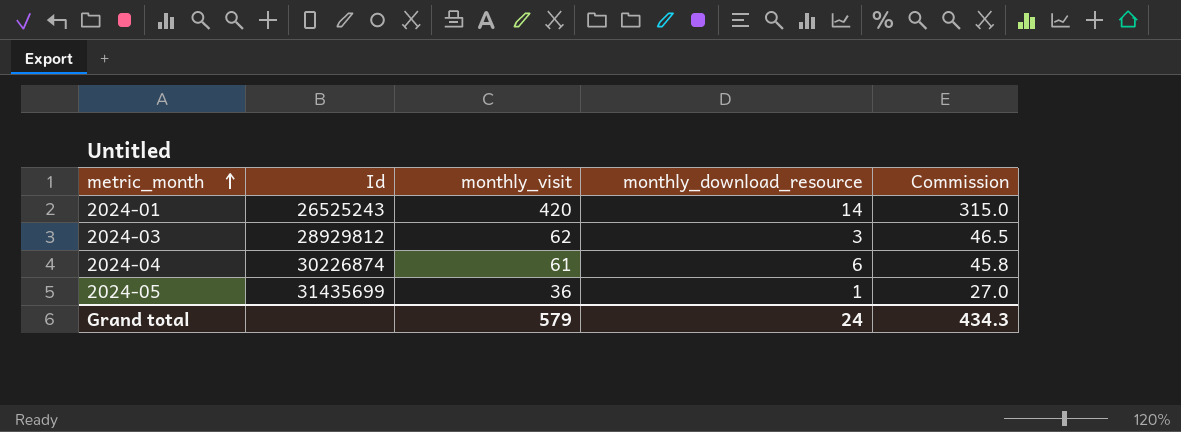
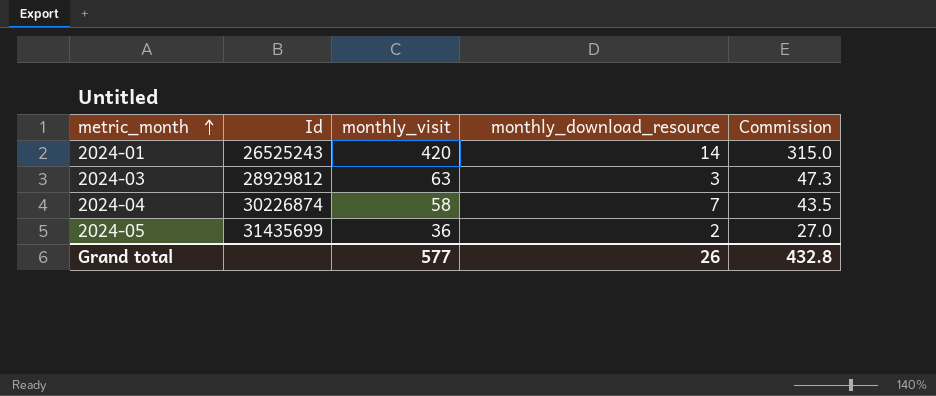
2024-03 | monthly_visit: 62 -> 63
2024-03 | Commission: 46.5 -> 47.3
2024-04 | monthly_visit: 61 -> 58
2024-04 | monthly_download_resource: 6 -> 7
2024-04 | Commission: 45.8 -> 43.5
2024-05 | monthly_download_resource: 1 -> 2
Grand total | monthly_visit: 579 -> 577
Grand total | monthly_download_resource: 24 -> 26
Grand total | Commission: 434.3 -> 432.8

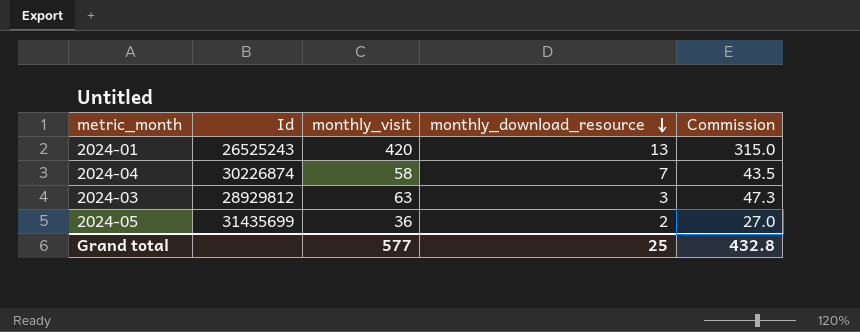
row order: metric_month ascending -> monthly_download_resource descending
2024-01 | monthly_download_resource: 14 -> 13
Grand total | monthly_download_resource: 26 -> 25

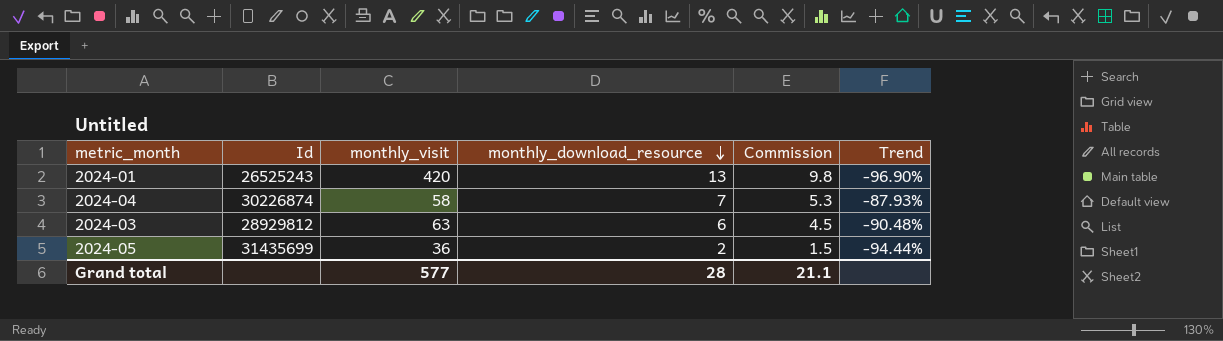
column Commission | formula: [monthly_visit] * 0.75 -> [monthly_download_resource] * 0.75
column Trend | formula: none -> ([monthly_download_resource] - [monthly_visit]) / [monthly_visit]
2024-03 | monthly_download_resource: 3 -> 6
Grand total | monthly_download_resource: 25 -> 28
Grand total | Commission: 432.8 -> 21.1

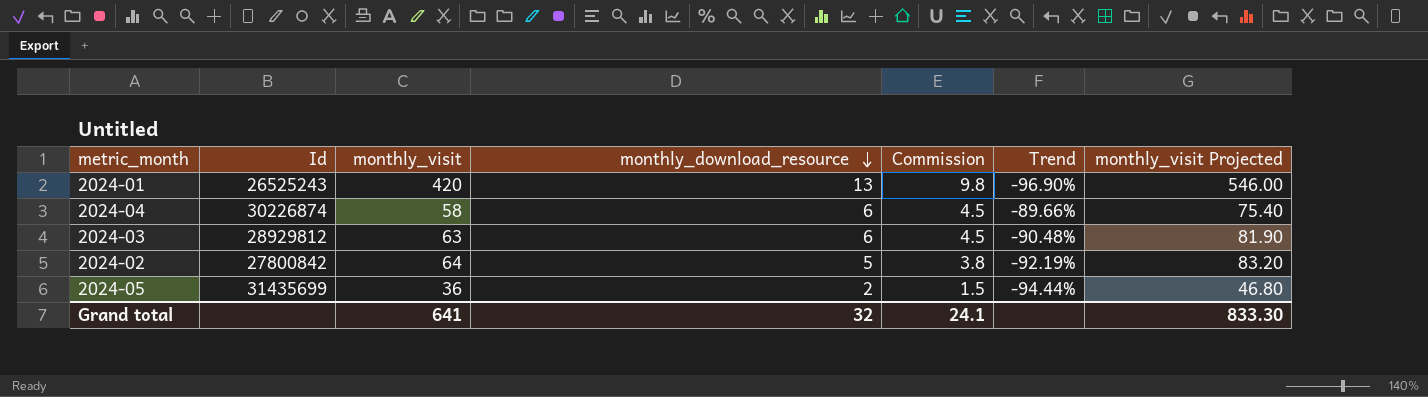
column monthly_visit Projected | formula: none -> [monthly_visit] * 1.3
2024-04 | monthly_download_resource: 7 -> 6
2024-04 | Commission: 5.3 -> 4.5
2024-04 | Trend: -87.93% -> -89.66%
row 2024-02: none -> 27800842 | 64 | 5 | 3.8 | -92.19% | 83.20
Grand total | monthly_visit: 577 -> 641
Grand total | monthly_download_resource: 28 -> 32
Grand total | Commission: 21.1 -> 24.1

